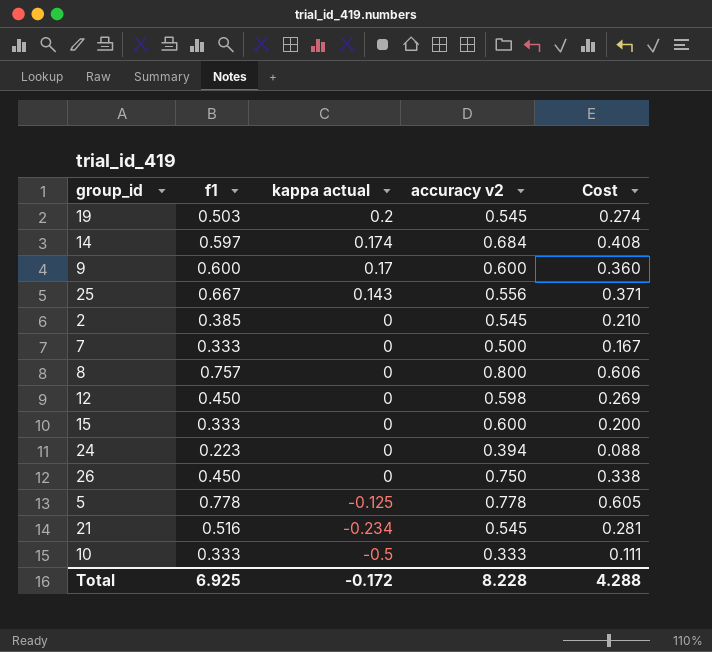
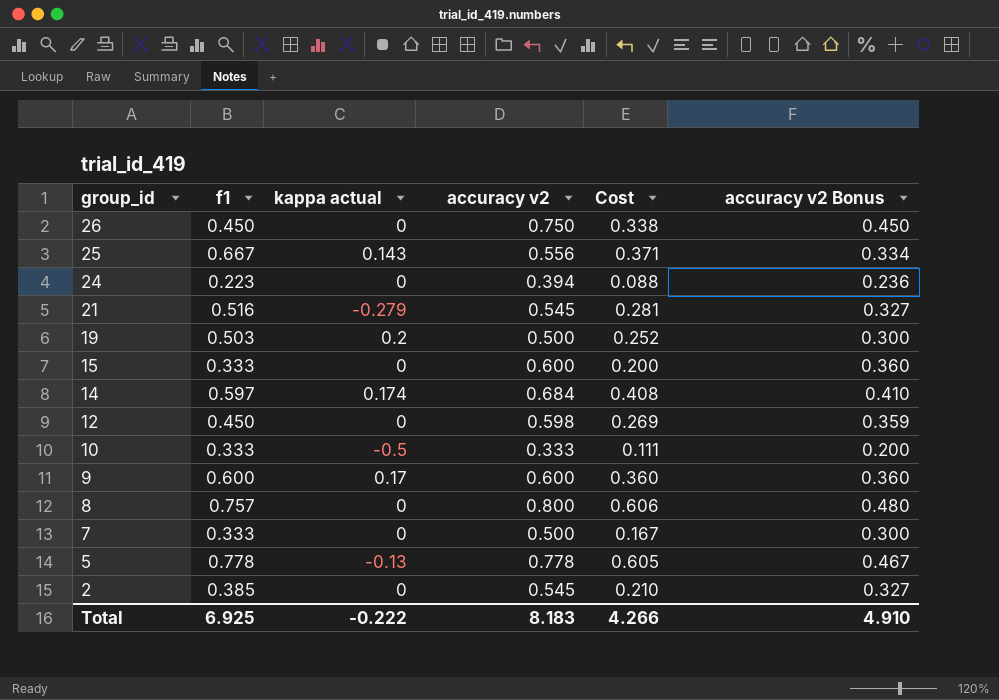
row order: kappa actual descending -> group_id descending
column accuracy v2 Bonus | formula: none -> [accuracy v2] * 0.6
21 | kappa actual: -0.234 -> -0.279
19 | accuracy v2: 0.545 -> 0.500
19 | Cost: 0.274 -> 0.252
5 | kappa actual: -0.125 -> -0.13
Total | kappa actual: -0.172 -> -0.222
Total | accuracy v2: 8.228 -> 8.183
Total | Cost: 4.288 -> 4.266

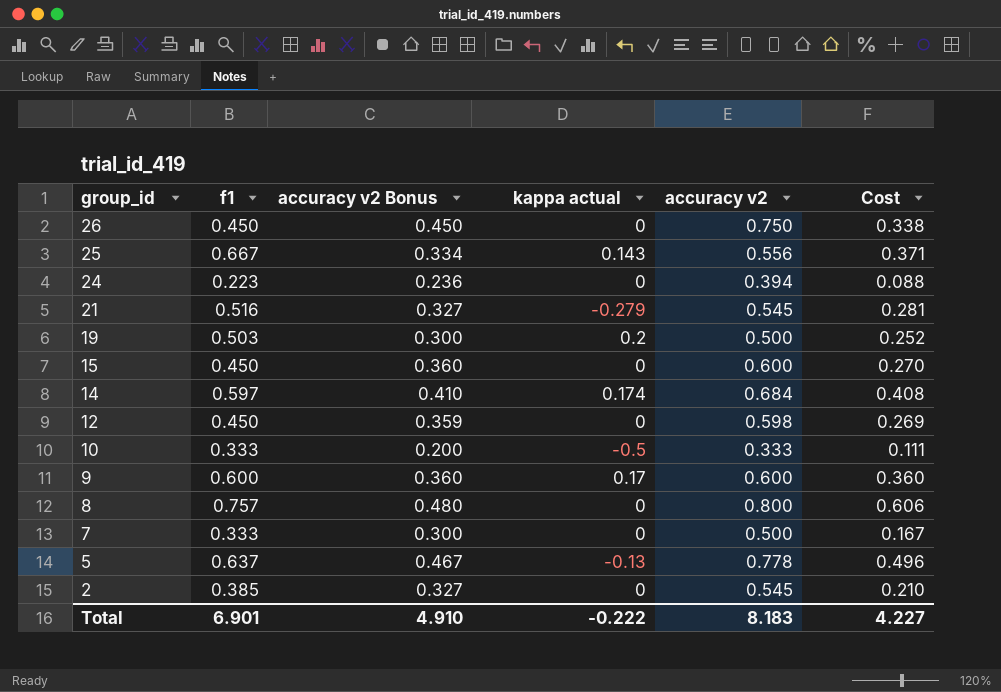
column accuracy v2 Bonus | position: 6 -> 3
15 | f1: 0.333 -> 0.450
15 | Cost: 0.200 -> 0.270
5 | f1: 0.778 -> 0.637
5 | Cost: 0.605 -> 0.496
Total | f1: 6.925 -> 6.901
Total | Cost: 4.266 -> 4.227

